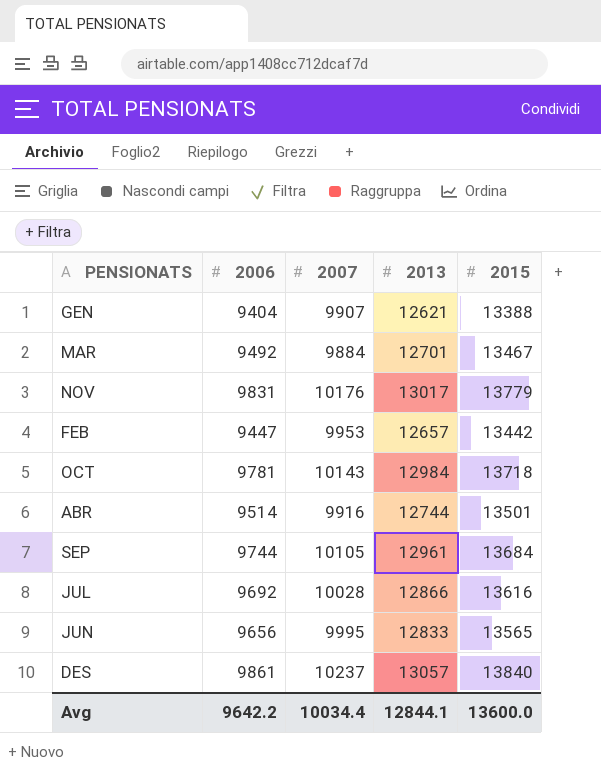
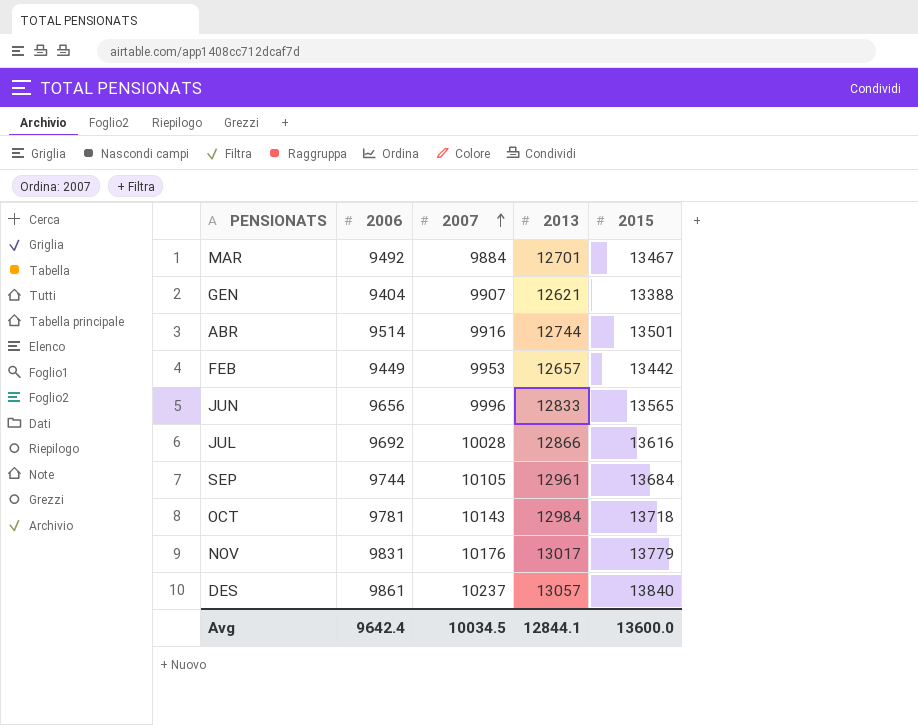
row order: none -> 2007 ascending
FEB | 2006: 9447 -> 9449
JUN | 2007: 9995 -> 9996
Avg | 2006: 9642.2 -> 9642.4
Avg | 2007: 10034.4 -> 10034.5

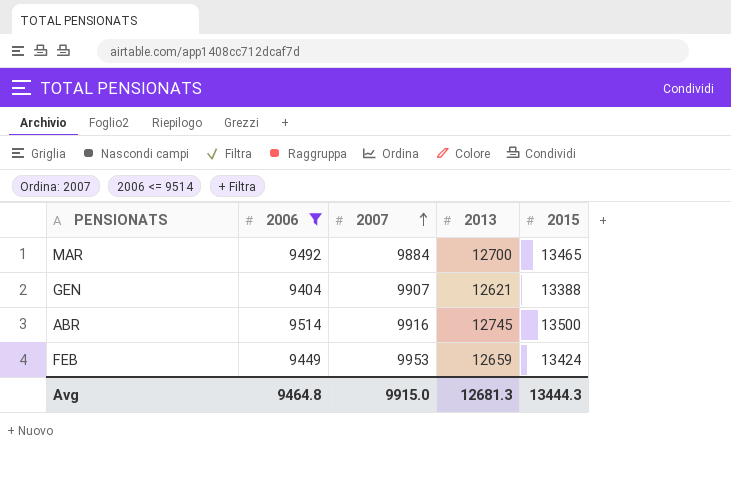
filter: none -> 2006 <= 9514
MAR | 2013: 12701 -> 12700
MAR | 2015: 13467 -> 13465
ABR | 2013: 12744 -> 12745
ABR | 2015: 13501 -> 13500
FEB | 2013: 12657 -> 12659
FEB | 2015: 13442 -> 13424
Avg | 2006: 9642.4 -> 9464.8
Avg | 2007: 10034.5 -> 9915.0
Avg | 2013: 12844.1 -> 12681.3
Avg | 2015: 13600.0 -> 13444.3

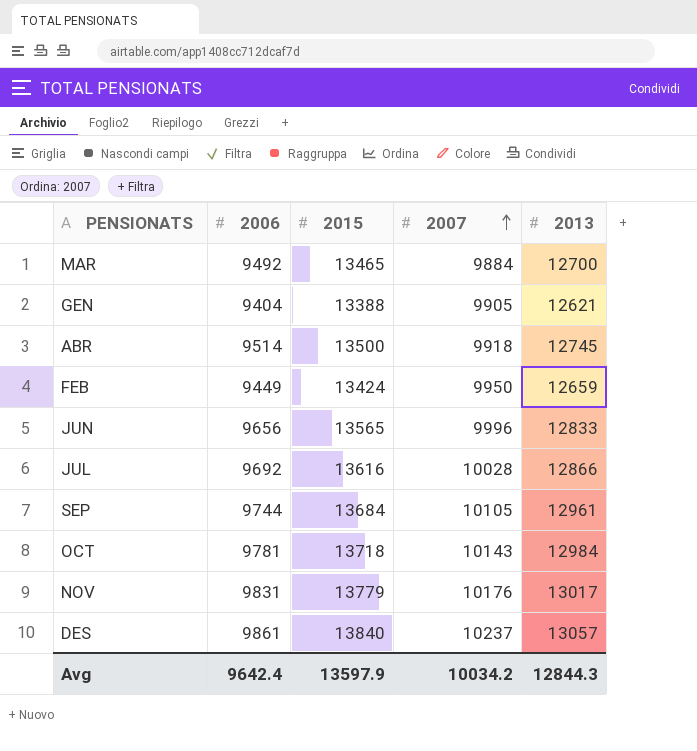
filter: 2006 <= 9514 -> none
column 2015 | position: 5 -> 3
GEN | 2007: 9907 -> 9905
ABR | 2007: 9916 -> 9918
FEB | 2007: 9953 -> 9950
Avg | 2006: 9464.8 -> 9642.4
Avg | 2015: 13444.3 -> 13597.9
Avg | 2007: 9915.0 -> 10034.2
Avg | 2013: 12681.3 -> 12844.3

